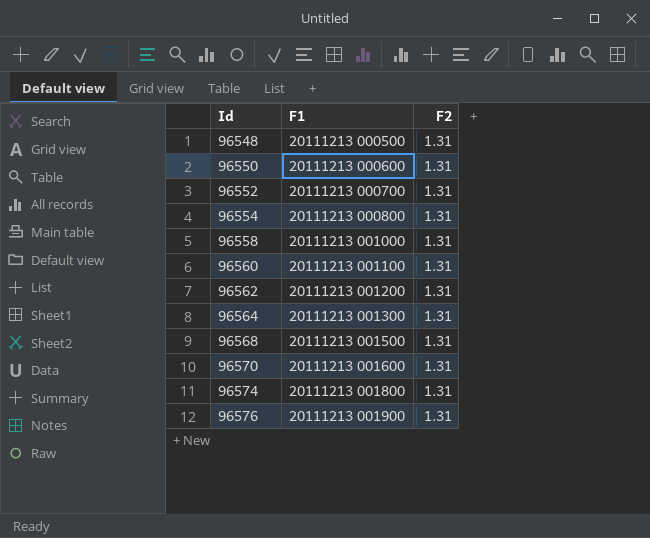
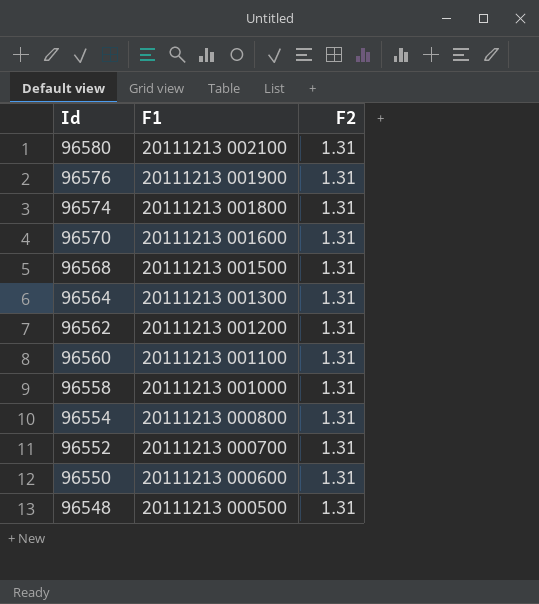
row order: Id ascending -> Id descending
row 96580: none -> 20111213 002100 | 1.31

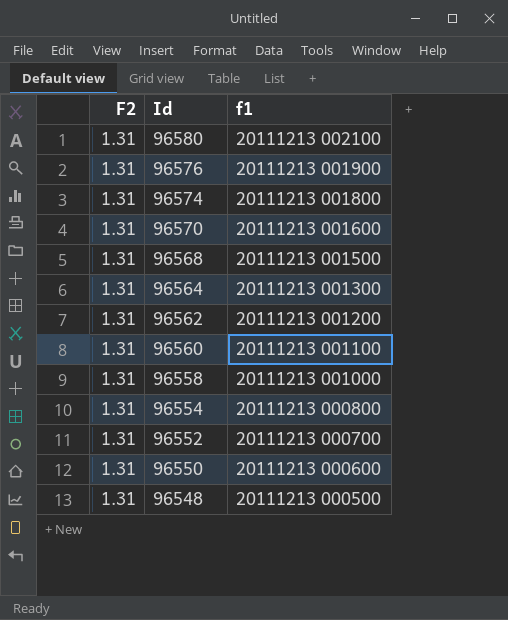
column F2 | position: 3 -> 1
column name: F1 -> f1

